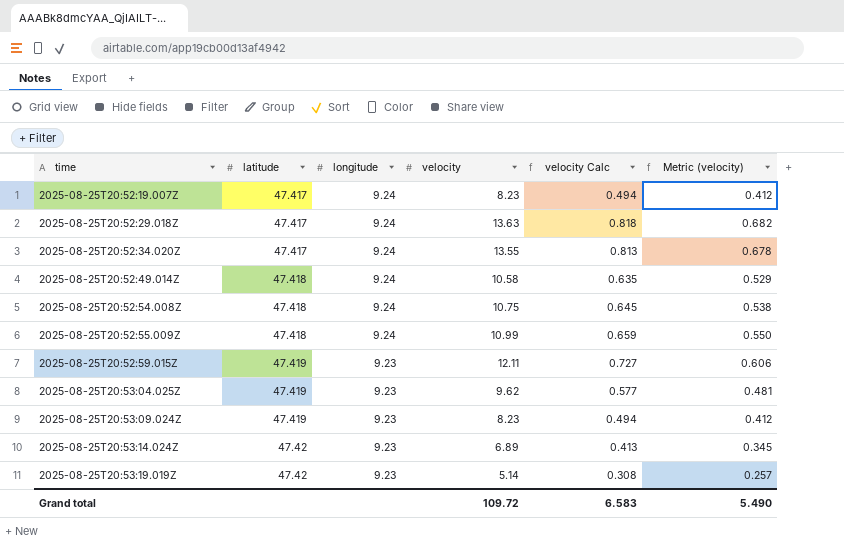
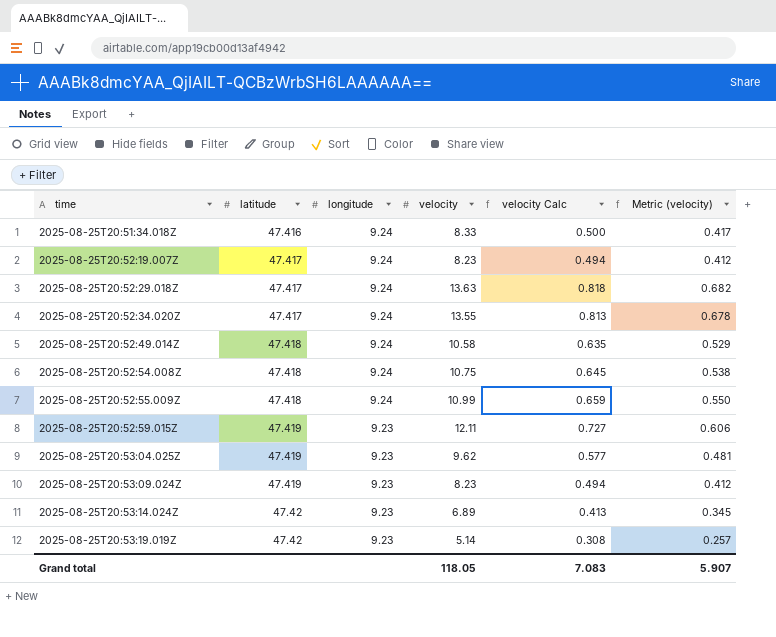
row 2025-08-25T20:51:34.018Z: none -> 47.416 | 9.24 | 8.33 | 0.500 | 0.417
Grand total | velocity: 109.72 -> 118.05
Grand total | velocity Calc: 6.583 -> 7.083
Grand total | Metric (velocity): 5.490 -> 5.907

